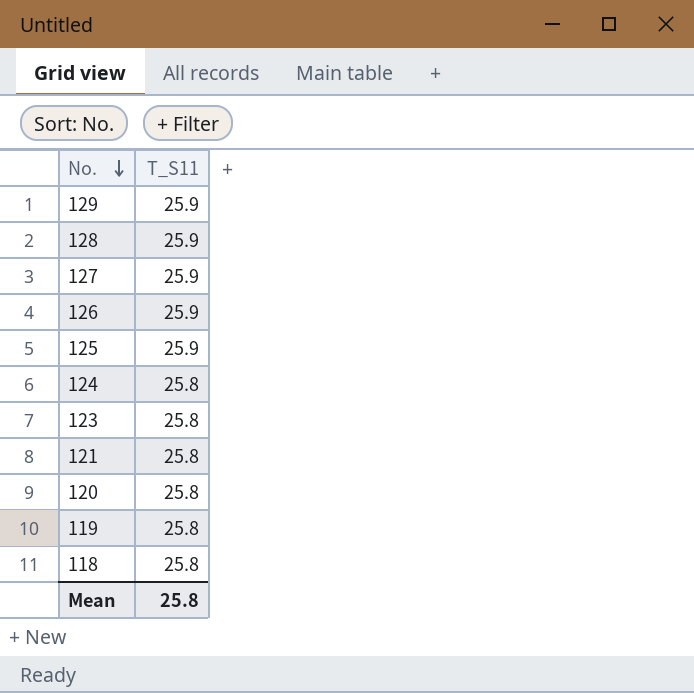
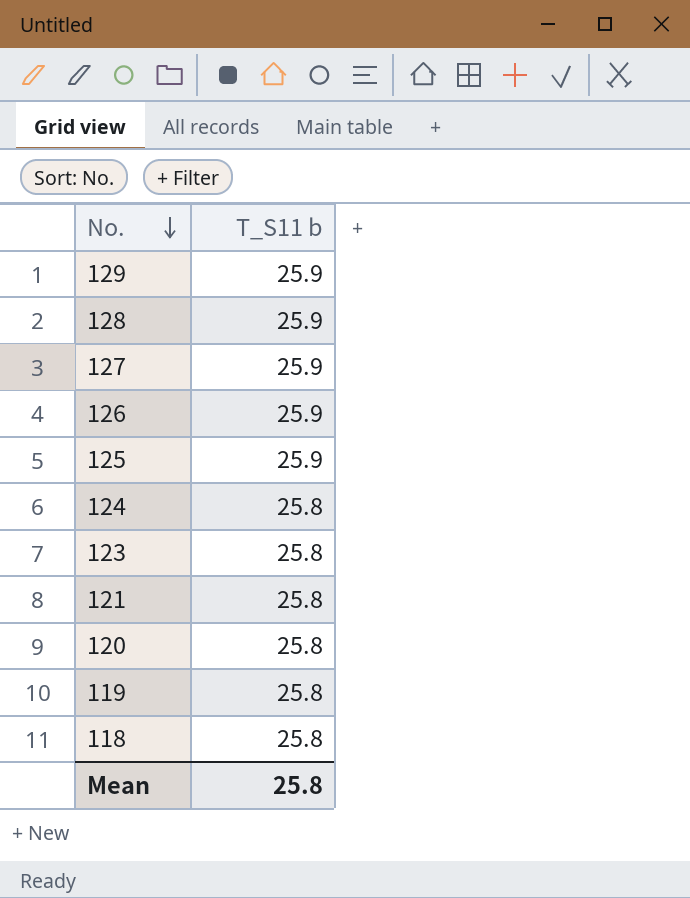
column name: T_S11 -> T_S11 b

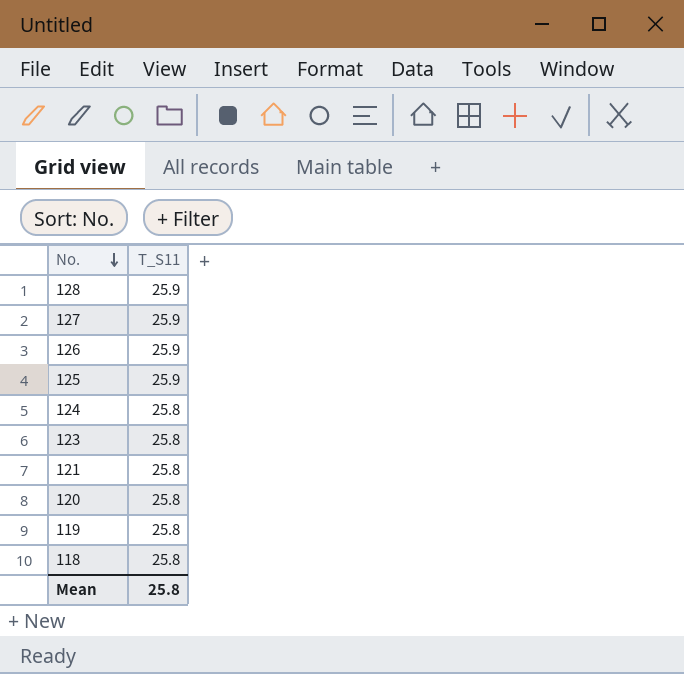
column name: T_S11 b -> T_S11
row 129: 25.9 -> none

